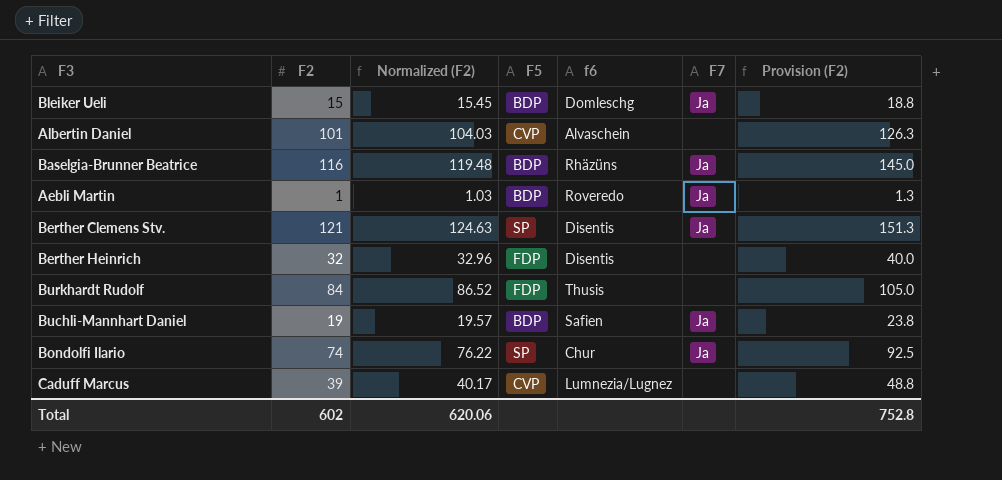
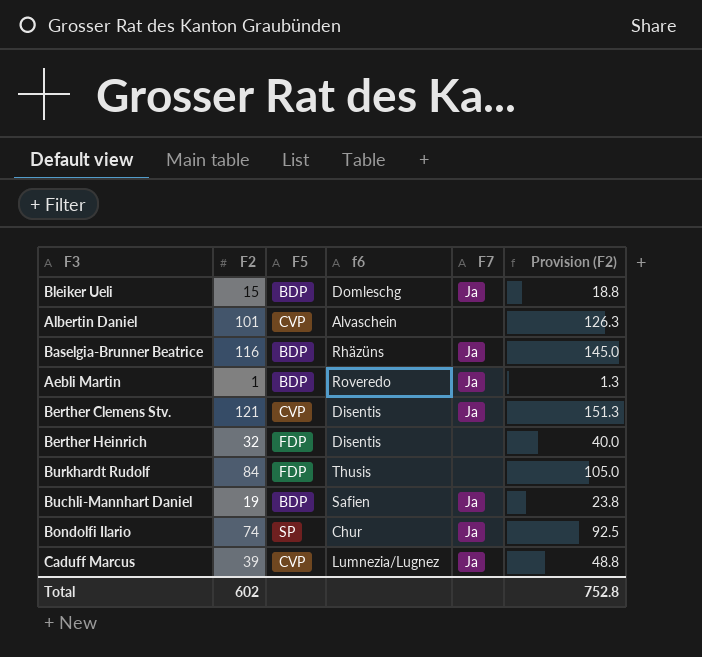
column Normalized (F2) | formula: [F2] * 1.03 -> none
Berther Clemens Stv. | F5: SP -> CVP
Caduff Marcus | F7: none -> Ja

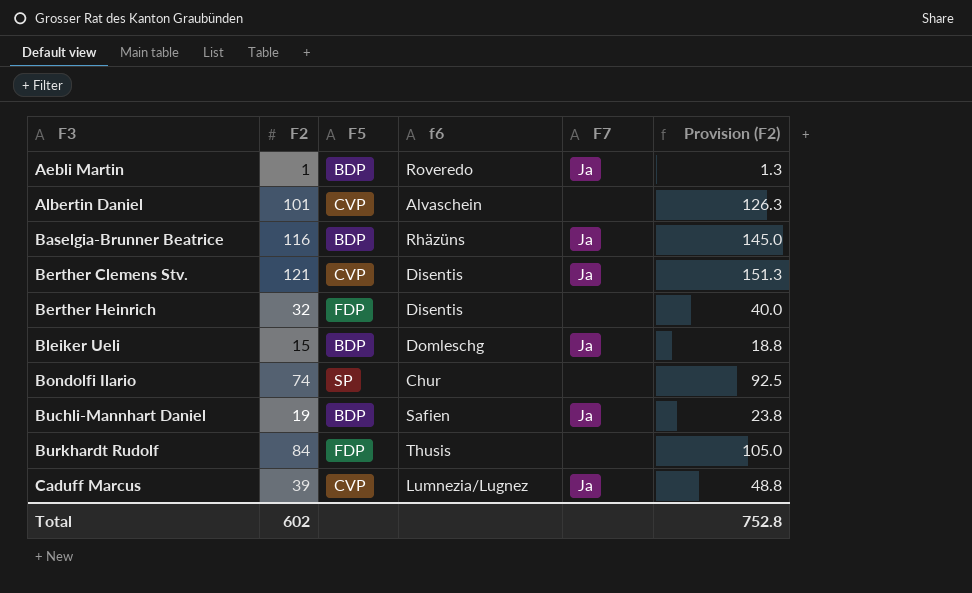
row order: none -> F3 ascending
Bondolfi Ilario | F7: Ja -> none

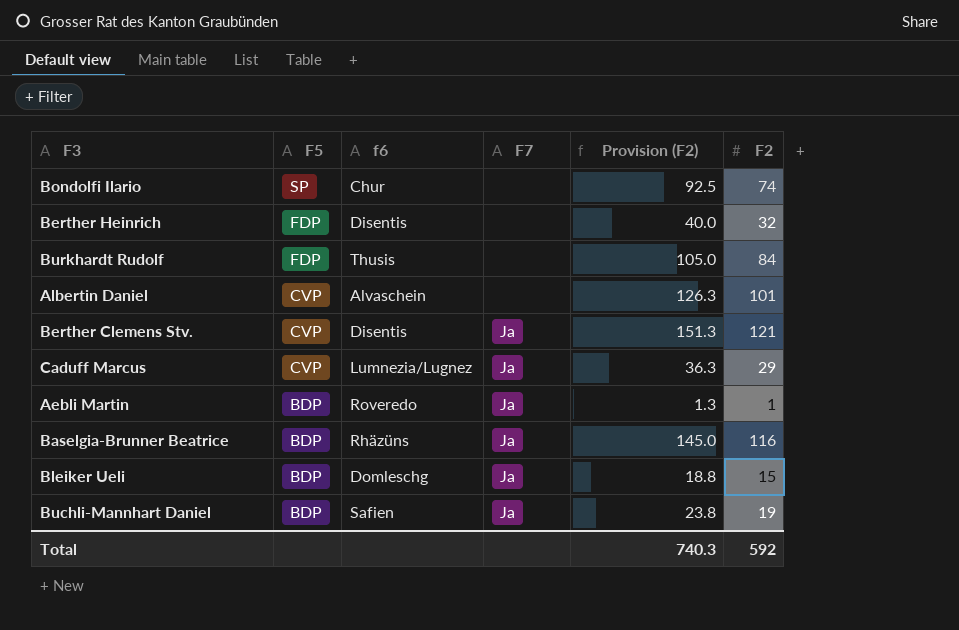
row order: F3 ascending -> F5 descending
column F2 | position: 2 -> 6
Caduff Marcus | Provision (F2): 48.8 -> 36.3
Caduff Marcus | F2: 39 -> 29
Total | Provision (F2): 752.8 -> 740.3
Total | F2: 602 -> 592

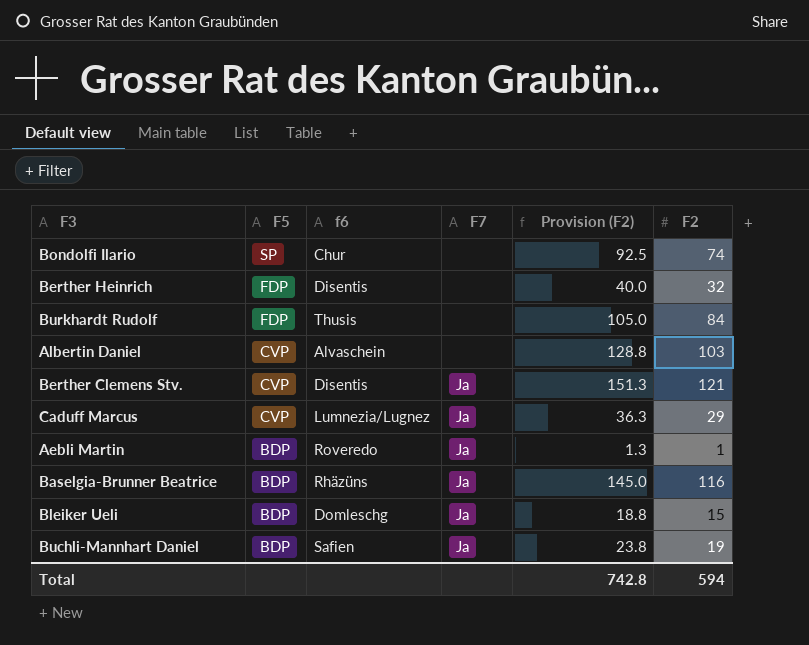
Albertin Daniel | Provision (F2): 126.3 -> 128.8
Albertin Daniel | F2: 101 -> 103
Total | Provision (F2): 740.3 -> 742.8
Total | F2: 592 -> 594

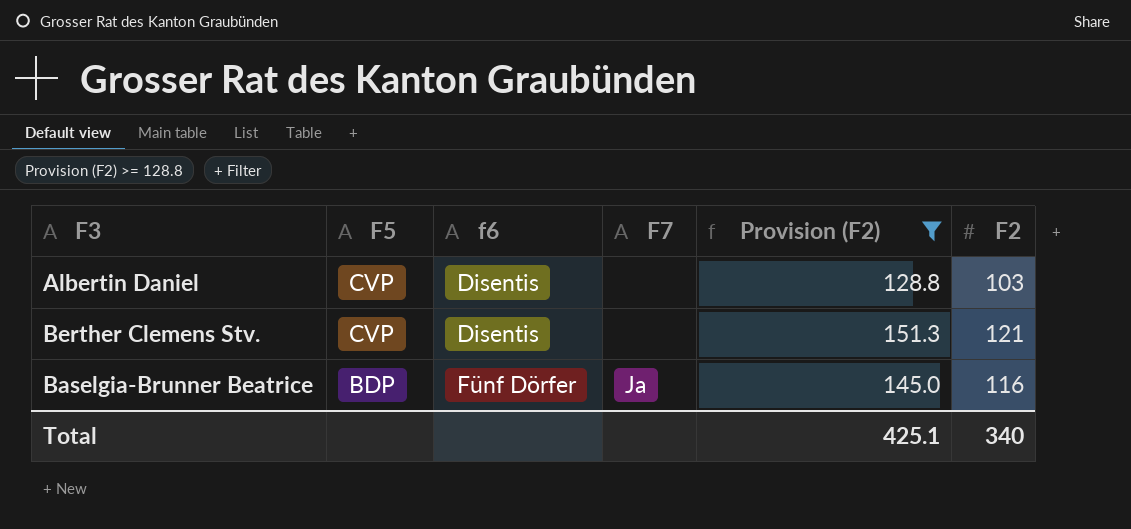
filter: none -> Provision (F2) >= 128.8
Albertin Daniel | f6: Alvaschein -> Disentis
Berther Clemens Stv. | F7: Ja -> none
Baselgia-Brunner Beatrice | f6: Rhäzüns -> Fünf Dörfer
Total | Provision (F2): 742.8 -> 425.1
Total | F2: 594 -> 340

